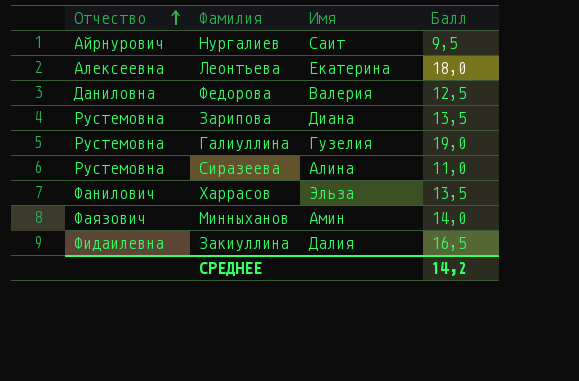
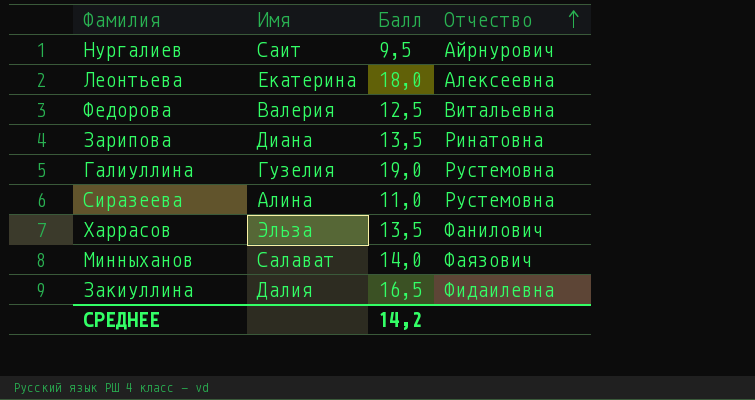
column Отчество | position: 1 -> 4
Федорова | Отчество: Даниловна -> Витальевна
Зарипова | Отчество: Рустемовна -> Ринатовна
Минныханов | Имя: Амин -> Салават

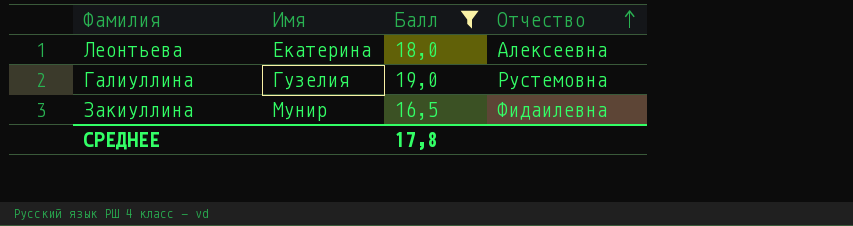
filter: none -> Балл >= 16,5
Закиуллина | Имя: Далия -> Мунир
СРЕДНЕЕ | Балл: 14,2 -> 17,8

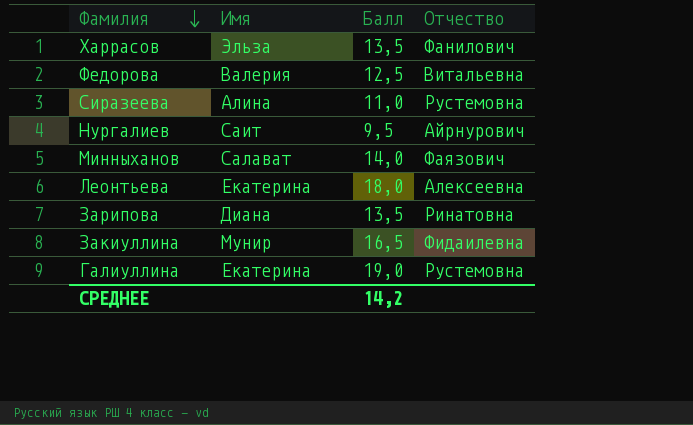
filter: Балл >= 16,5 -> none
row order: Отчество ascending -> Фамилия descending
Галиуллина | Имя: Гузелия -> Екатерина
СРЕДНЕЕ | Балл: 17,8 -> 14,2

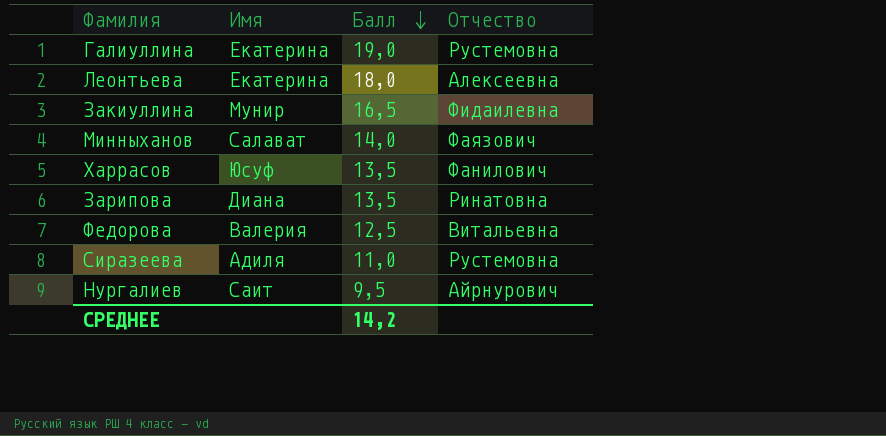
row order: Фамилия descending -> Балл descending
Харрасов | Имя: Эльза -> Юсуф
Сиразеева | Имя: Алина -> Адиля

